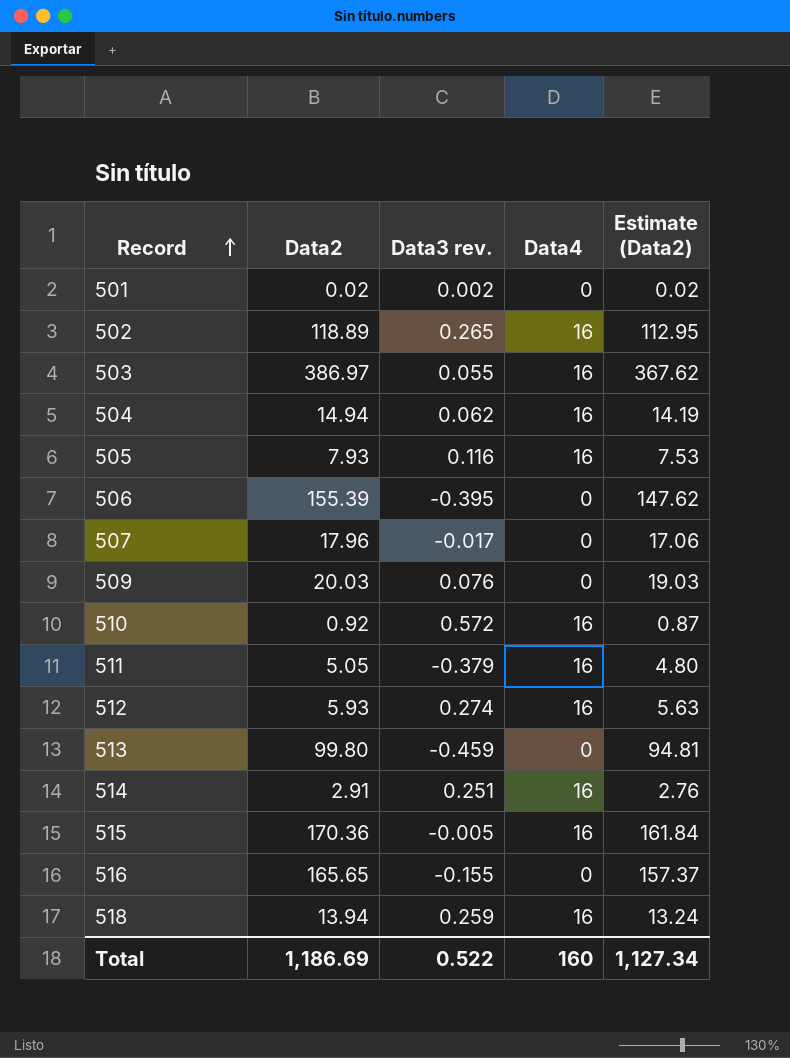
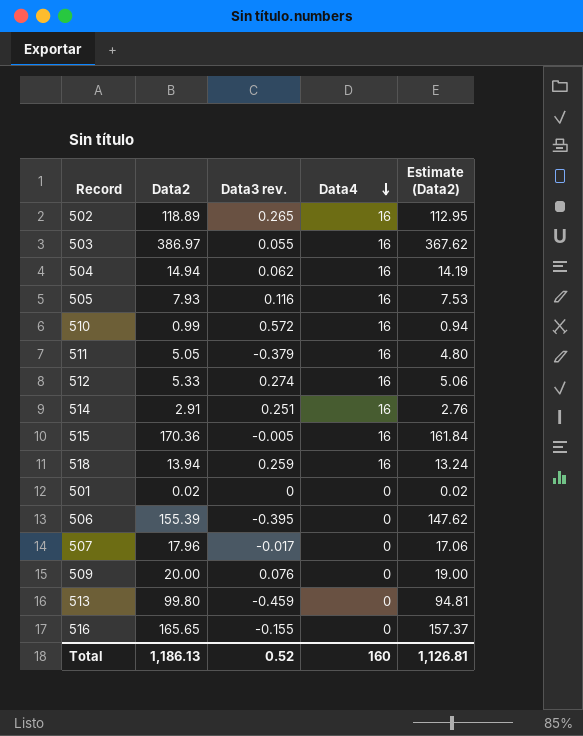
row order: Record ascending -> Data4 descending
510 | Data2: 0.92 -> 0.99
510 | Estimate (Data2): 0.87 -> 0.94
512 | Data2: 5.93 -> 5.33
512 | Estimate (Data2): 5.63 -> 5.06
501 | Data3 rev.: 0.002 -> 0
509 | Data2: 20.03 -> 20.00
509 | Estimate (Data2): 19.03 -> 19.00
Total | Data2: 1,186.69 -> 1,186.13
Total | Data3 rev.: 0.522 -> 0.52
Total | Estimate (Data2): 1,127.34 -> 1,126.81

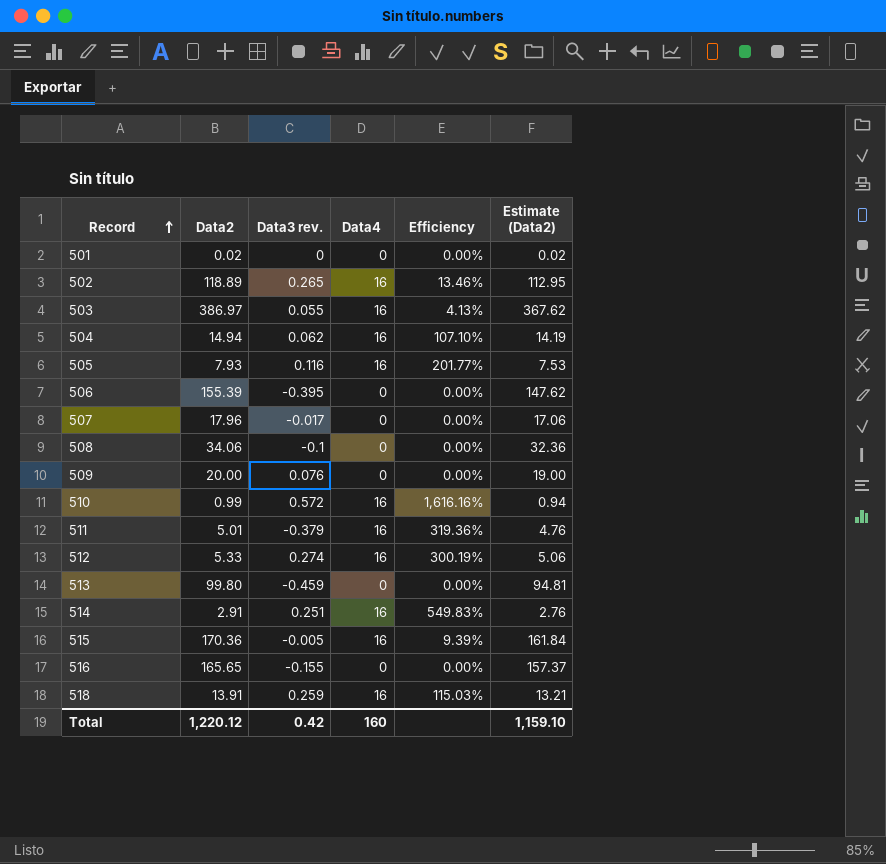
row order: Data4 descending -> Record ascending
column Efficiency | formula: none -> [Data4] / [Data2]
row 508: none -> 34.06 | -0.1 | 0 | 0.00% | 32.36
511 | Data2: 5.05 -> 5.01
511 | Estimate (Data2): 4.80 -> 4.76
518 | Data2: 13.94 -> 13.91
518 | Estimate (Data2): 13.24 -> 13.21
Total | Data2: 1,186.13 -> 1,220.12
Total | Data3 rev.: 0.52 -> 0.42
Total | Estimate (Data2): 1,126.81 -> 1,159.10

